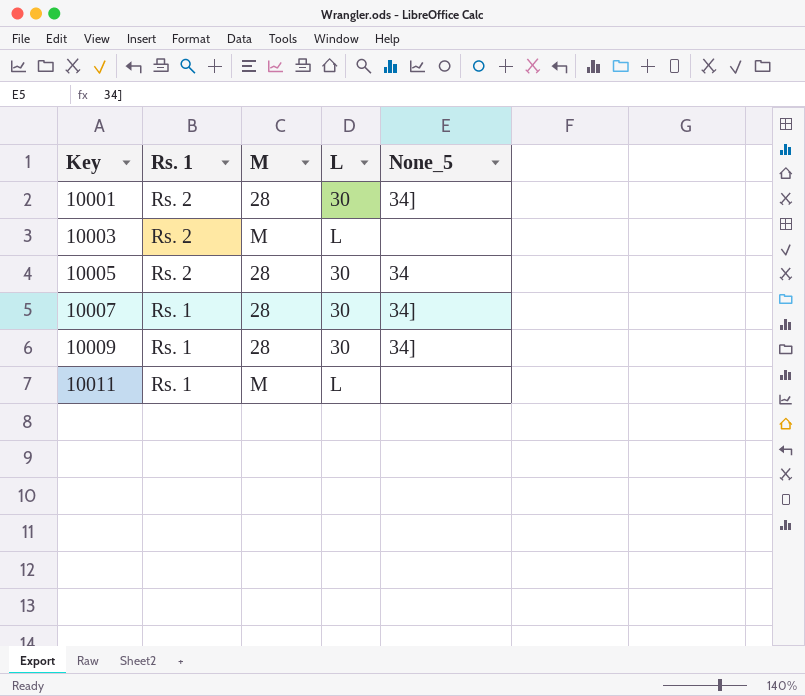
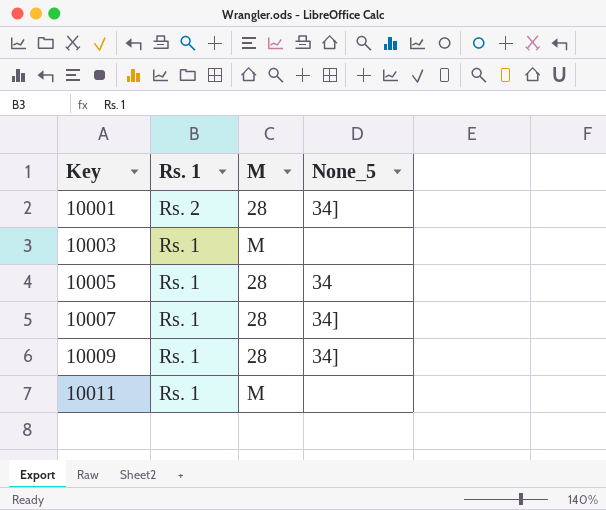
column L | position: 4 -> none
10003 | Rs. 1: Rs. 2 -> Rs. 1
10005 | Rs. 1: Rs. 2 -> Rs. 1

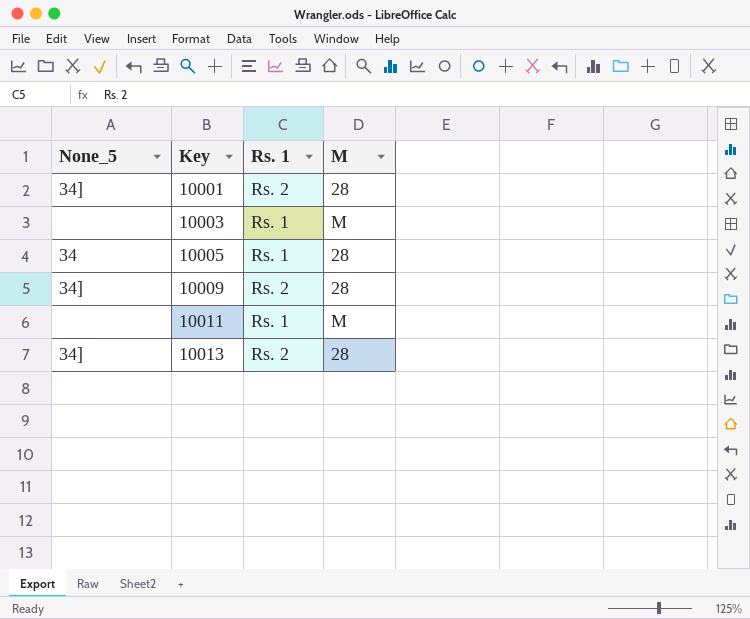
column None_5 | position: 4 -> 1
row 10007: Rs. 1 | 28 | 34] -> none
10009 | Rs. 1: Rs. 1 -> Rs. 2
row 10013: none -> 34] | Rs. 2 | 28

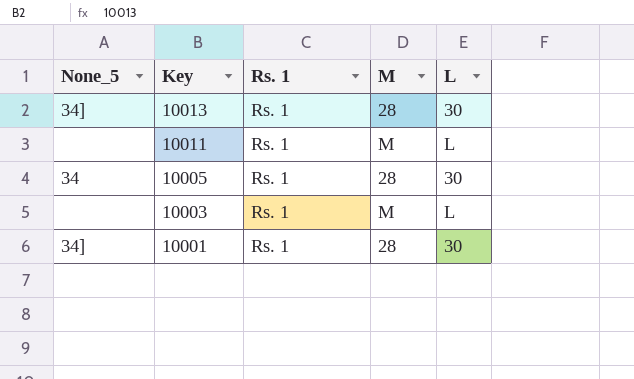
row order: Key ascending -> Key descending
column L | position: none -> 5
row 10009: 34] | Rs. 2 | 28 -> none
10013 | Rs. 1: Rs. 2 -> Rs. 1
10001 | Rs. 1: Rs. 2 -> Rs. 1

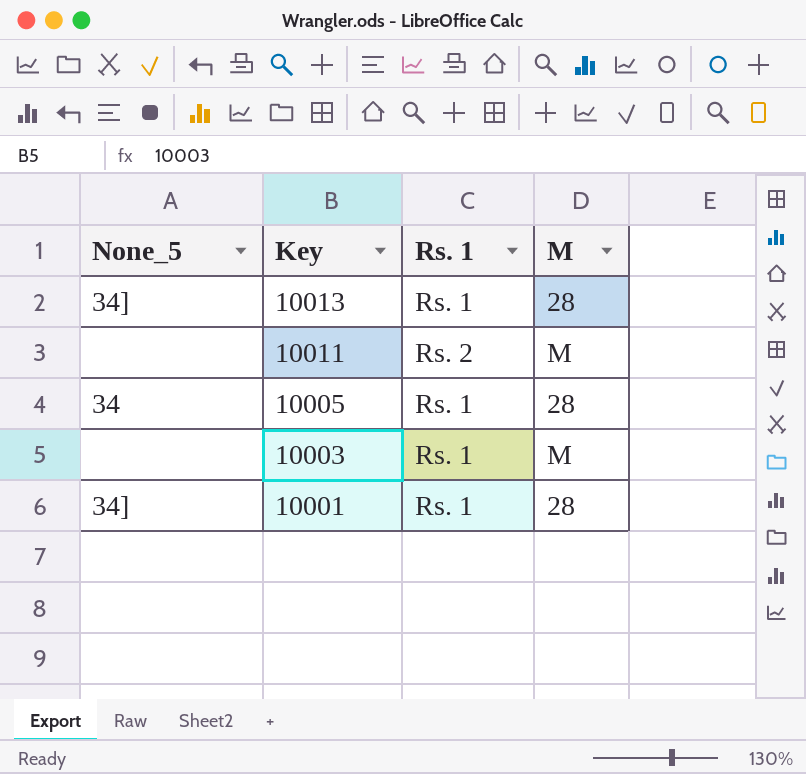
column L | position: 5 -> none
10011 | Rs. 1: Rs. 1 -> Rs. 2

